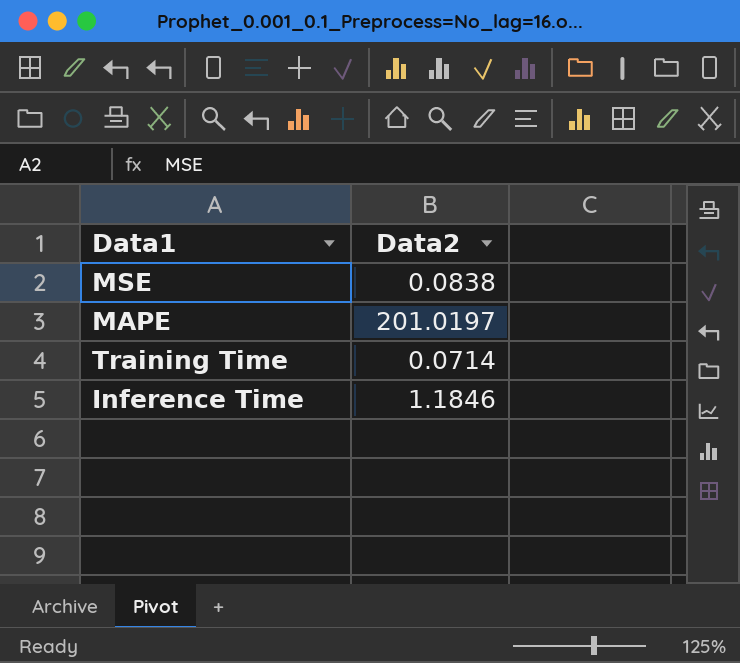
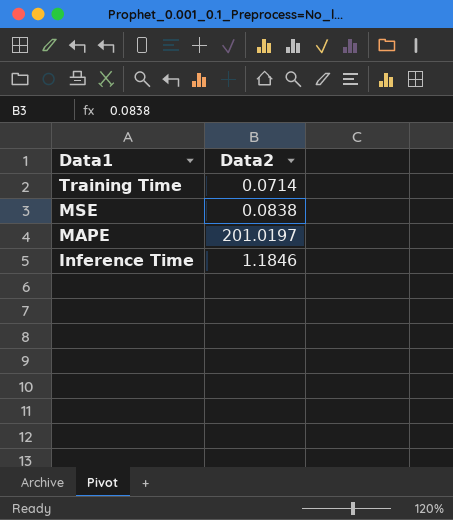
row order: none -> Data1 descending

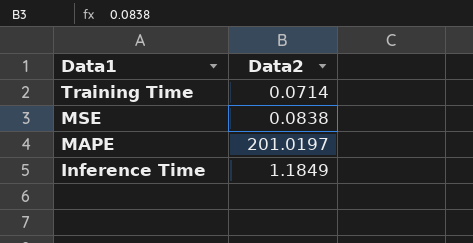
Inference Time | Data2: 1.1846 -> 1.1849

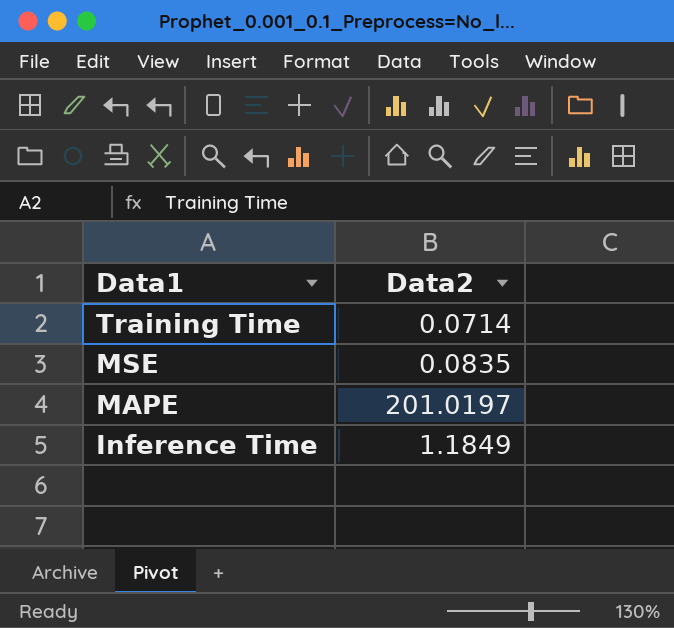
MSE | Data2: 0.0838 -> 0.0835

